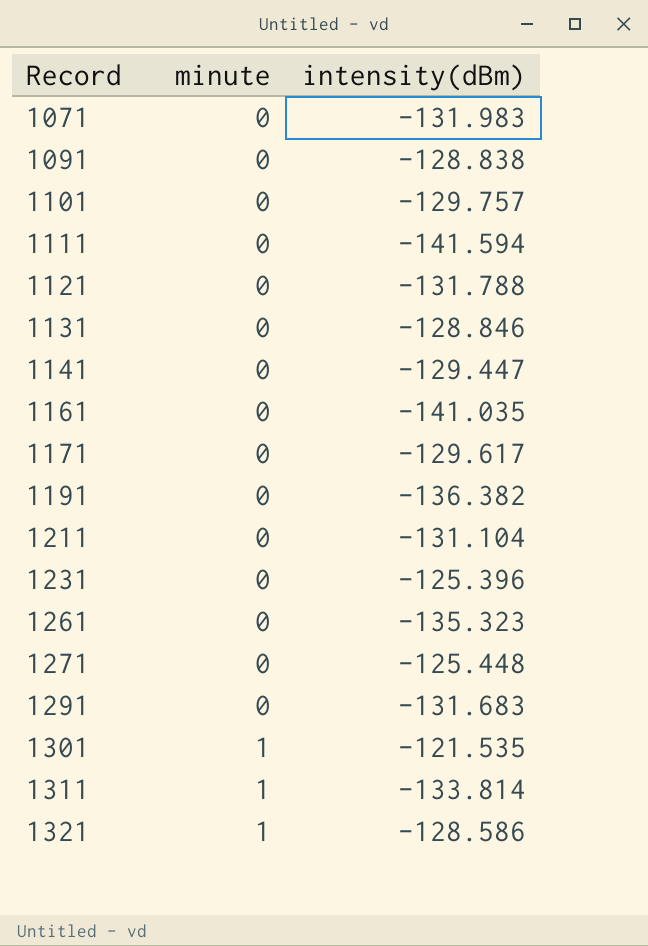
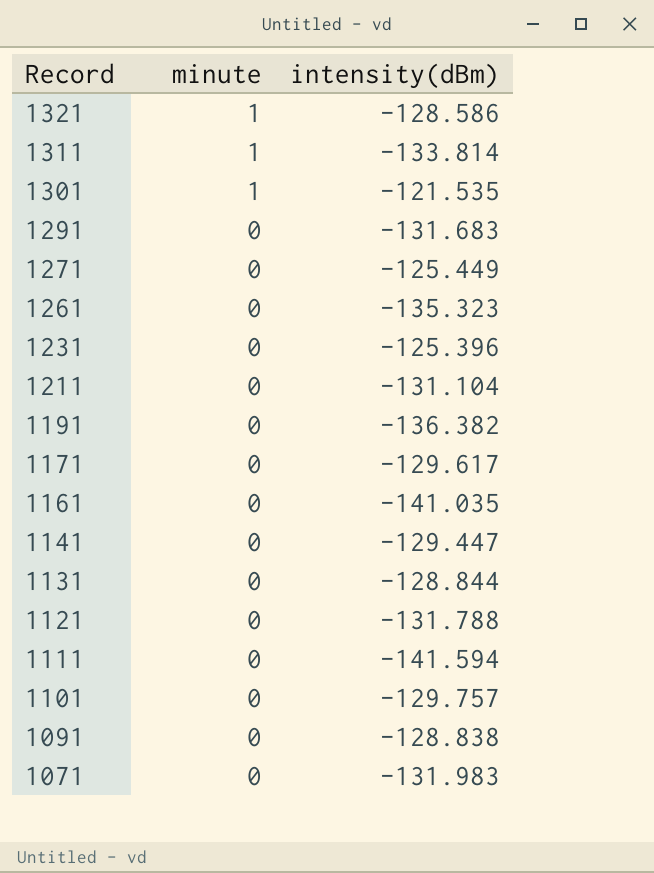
row order: Record ascending -> Record descending
1271 | intensity(dBm): -125.448 -> -125.449
1131 | intensity(dBm): -128.846 -> -128.844

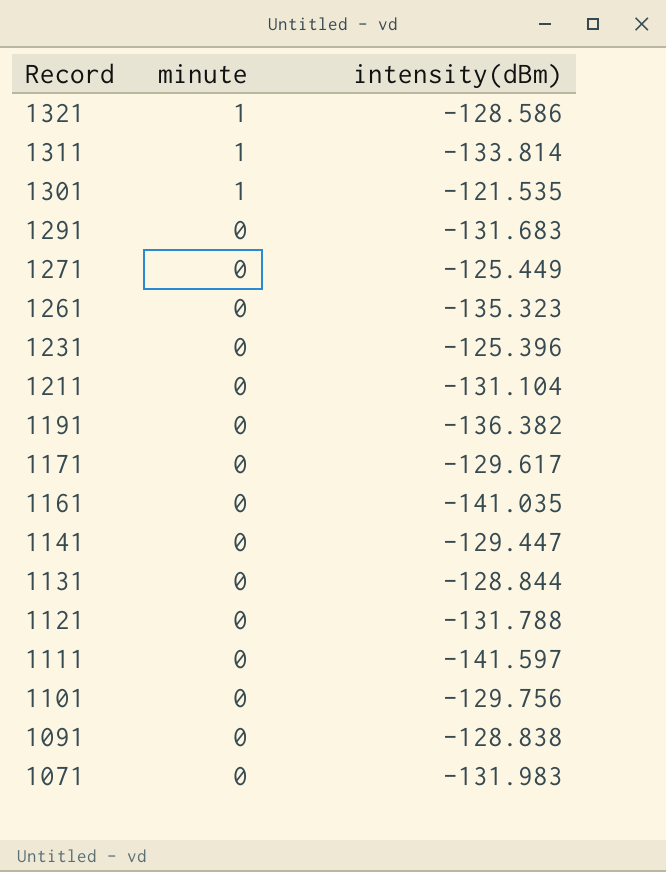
1111 | intensity(dBm): -141.594 -> -141.597
1101 | intensity(dBm): -129.757 -> -129.756

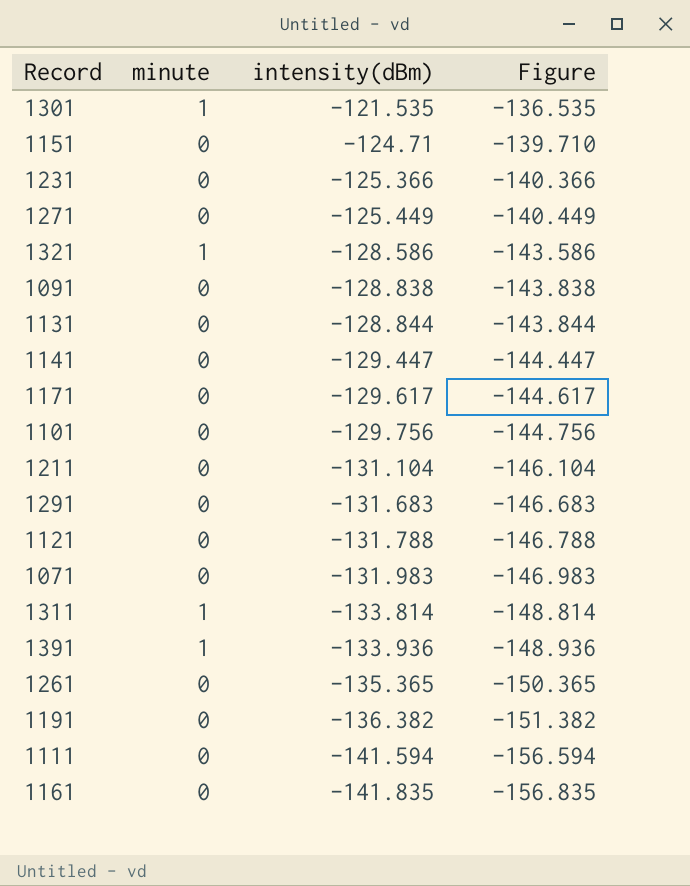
row order: Record descending -> intensity(dBm) descending
column Figure | formula: none -> [intensity(dBm)] - 15
row 1151: none -> 0 | -124.71 | -139.710
1231 | intensity(dBm): -125.396 -> -125.366
row 1391: none -> 1 | -133.936 | -148.936
1261 | intensity(dBm): -135.323 -> -135.365
1111 | intensity(dBm): -141.597 -> -141.594
1161 | intensity(dBm): -141.035 -> -141.835

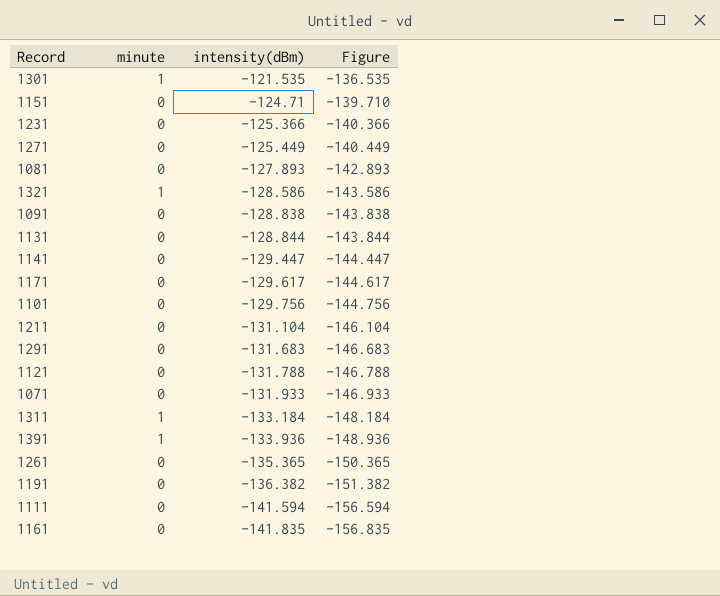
row 1081: none -> 0 | -127.893 | -142.893
1071 | intensity(dBm): -131.983 -> -131.933
1071 | Figure: -146.983 -> -146.933
1311 | intensity(dBm): -133.814 -> -133.184
1311 | Figure: -148.814 -> -148.184

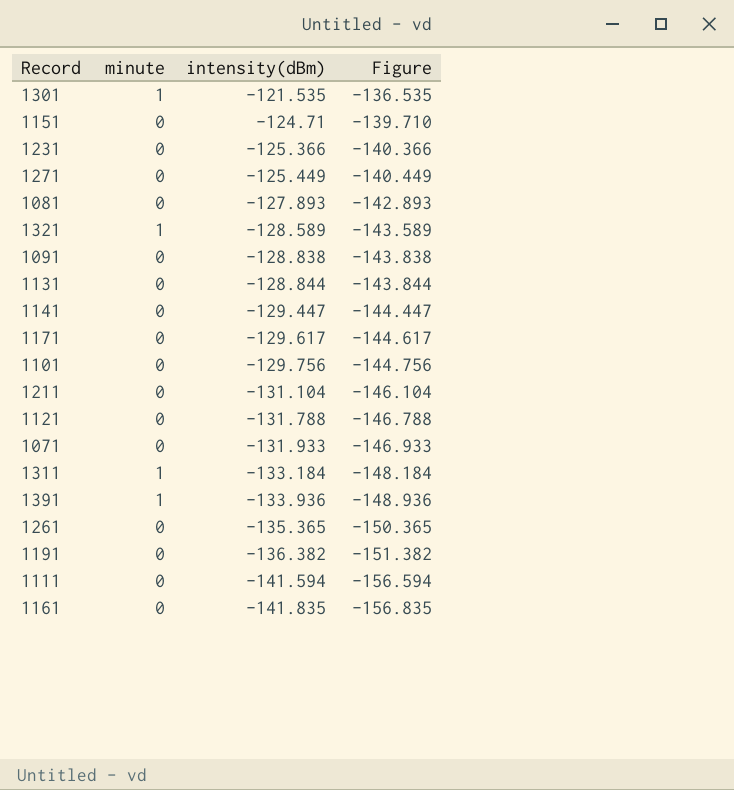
row 1291: 0 | -131.683 | -146.683 -> none
1321 | intensity(dBm): -128.586 -> -128.589
1321 | Figure: -143.586 -> -143.589

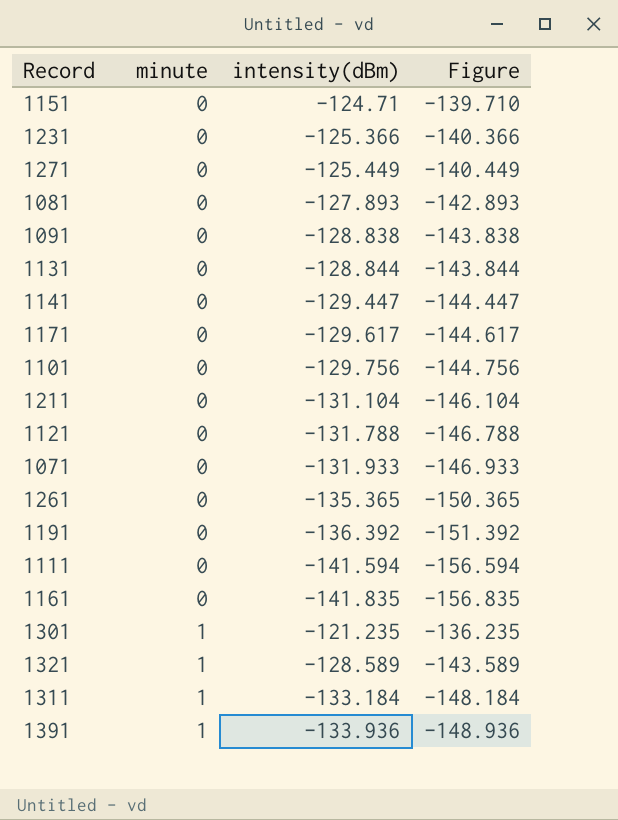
row order: intensity(dBm) descending -> minute ascending
1191 | intensity(dBm): -136.382 -> -136.392
1191 | Figure: -151.382 -> -151.392
1301 | intensity(dBm): -121.535 -> -121.235
1301 | Figure: -136.535 -> -136.235

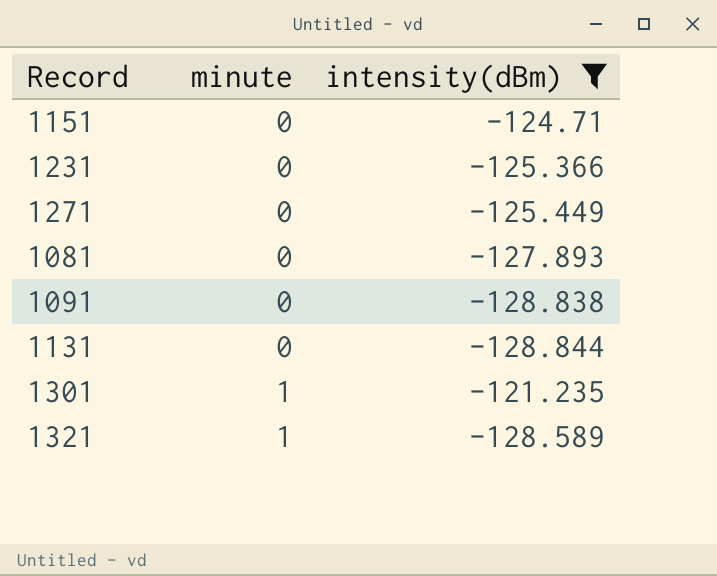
filter: none -> intensity(dBm) >= -128.844
column Figure | formula: [intensity(dBm)] - 15 -> none

